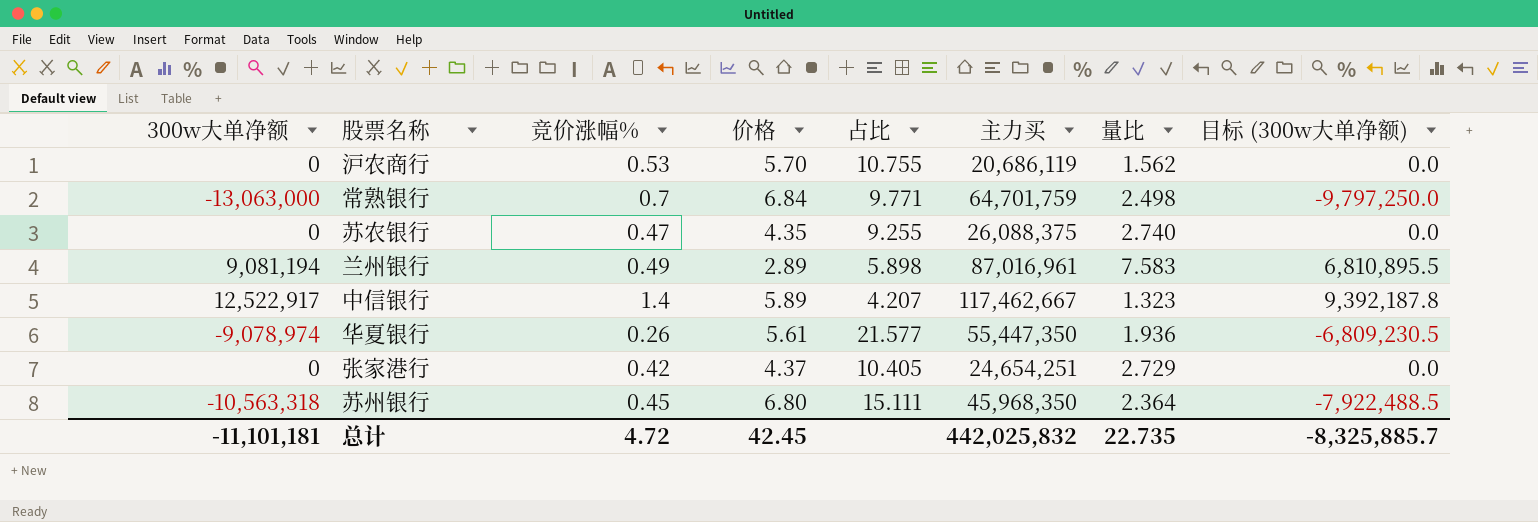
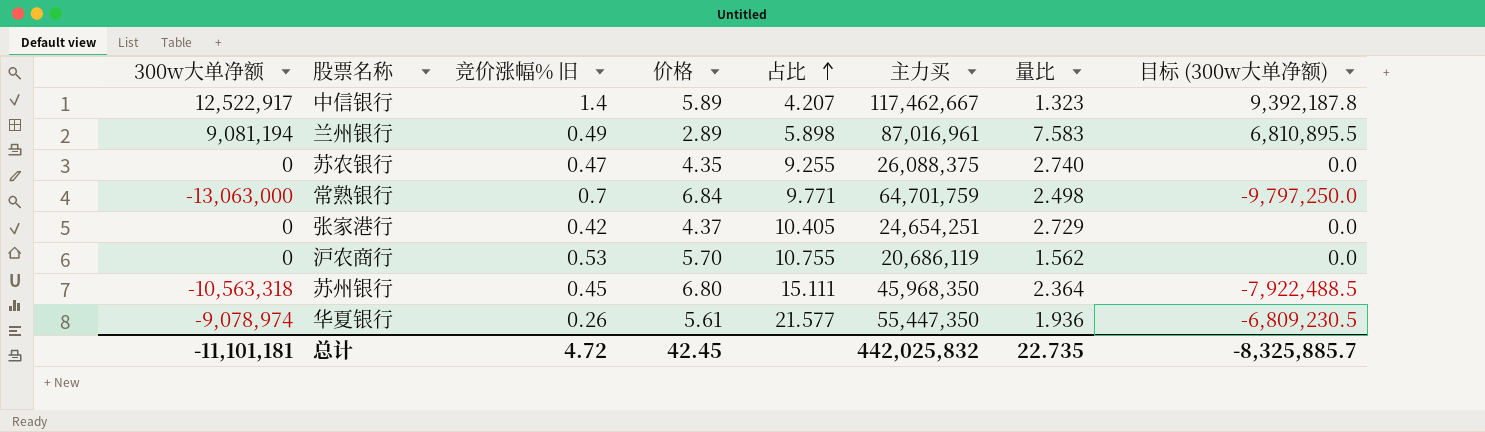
row order: none -> 占比 ascending
column name: 竞价涨幅% -> 竞价涨幅% 旧

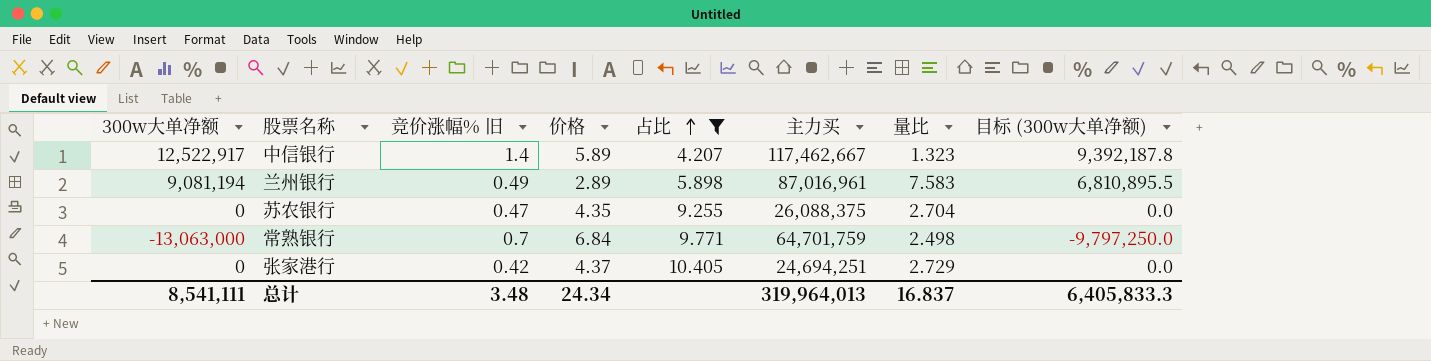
filter: none -> 占比 <= 10.405
苏农银行 | 量比: 2.740 -> 2.704
张家港行 | 主力买: 24,654,251 -> 24,694,251
总计 | 300w大单净额: -11,101,181 -> 8,541,111
总计 | 竞价涨幅% 旧: 4.72 -> 3.48
总计 | 价格: 42.45 -> 24.34
总计 | 主力买: 442,025,832 -> 319,964,013
总计 | 量比: 22.735 -> 16.837
总计 | 目标 (300w大单净额): -8,325,885.7 -> 6,405,833.3

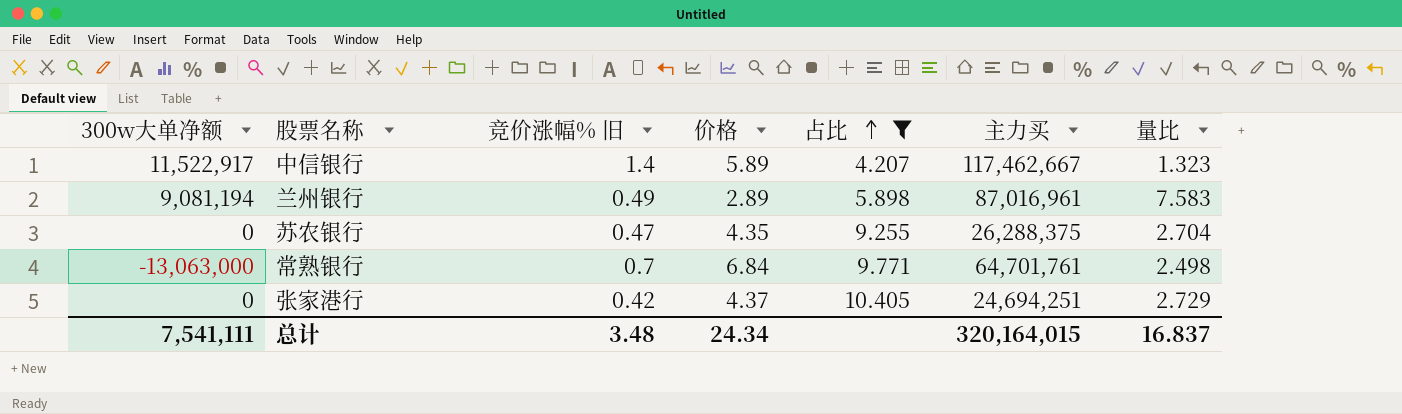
column 目标 (300w大单净额) | formula: [300w大单净额] * 0.75 -> none
中信银行 | 300w大单净额: 12,522,917 -> 11,522,917
苏农银行 | 主力买: 26,088,375 -> 26,288,375
常熟银行 | 主力买: 64,701,759 -> 64,701,761
总计 | 300w大单净额: 8,541,111 -> 7,541,111
总计 | 主力买: 319,964,013 -> 320,164,015

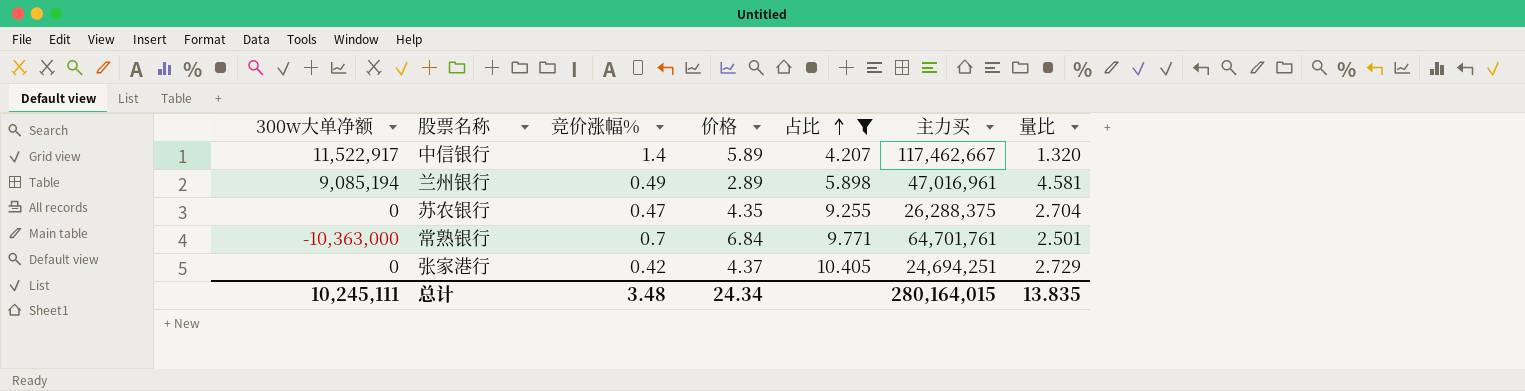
column name: 竞价涨幅% 旧 -> 竞价涨幅%
中信银行 | 量比: 1.323 -> 1.320
兰州银行 | 300w大单净额: 9,081,194 -> 9,085,194
兰州银行 | 主力买: 87,016,961 -> 47,016,961
兰州银行 | 量比: 7.583 -> 4.581
常熟银行 | 300w大单净额: -13,063,000 -> -10,363,000
常熟银行 | 量比: 2.498 -> 2.501
总计 | 300w大单净额: 7,541,111 -> 10,245,111
总计 | 主力买: 320,164,015 -> 280,164,015
总计 | 量比: 16.837 -> 13.835

